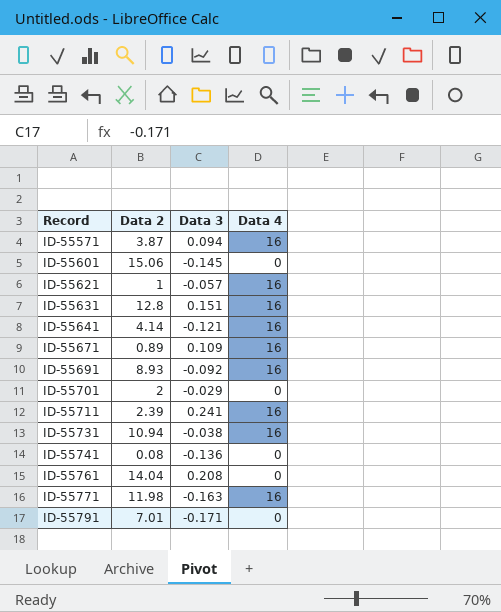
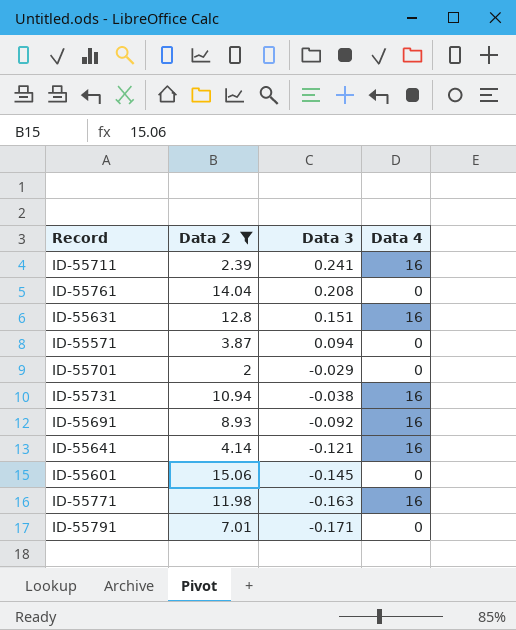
filter: none -> Data 2 >= 2
row order: Record ascending -> Data 3 descending
ID-55571 | Data 4: 16 -> 0

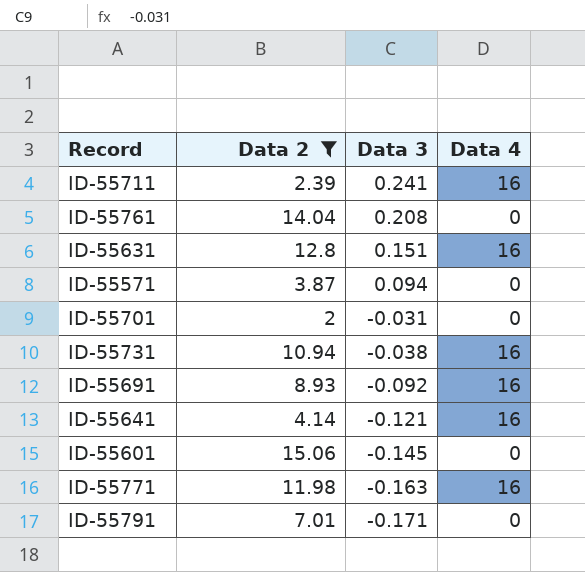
ID-55701 | Data 3: -0.029 -> -0.031

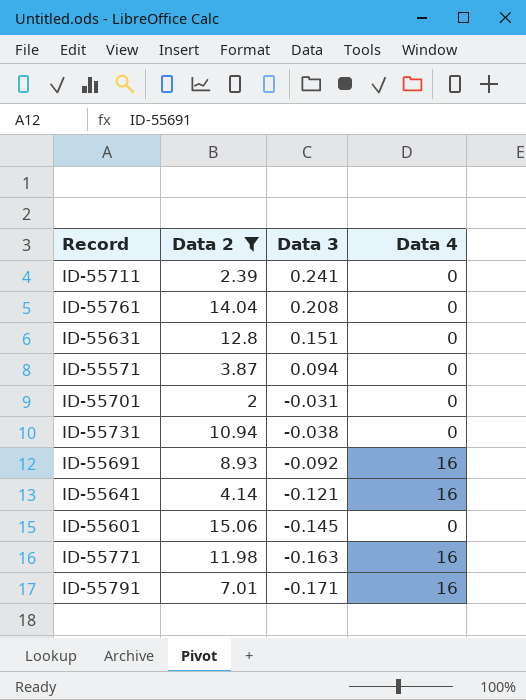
ID-55711 | Data 4: 16 -> 0
ID-55631 | Data 4: 16 -> 0
ID-55731 | Data 4: 16 -> 0
ID-55791 | Data 4: 0 -> 16

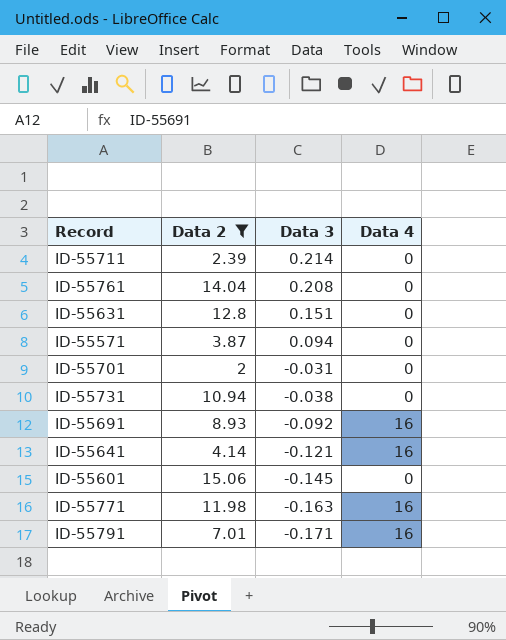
ID-55711 | Data 3: 0.241 -> 0.214

